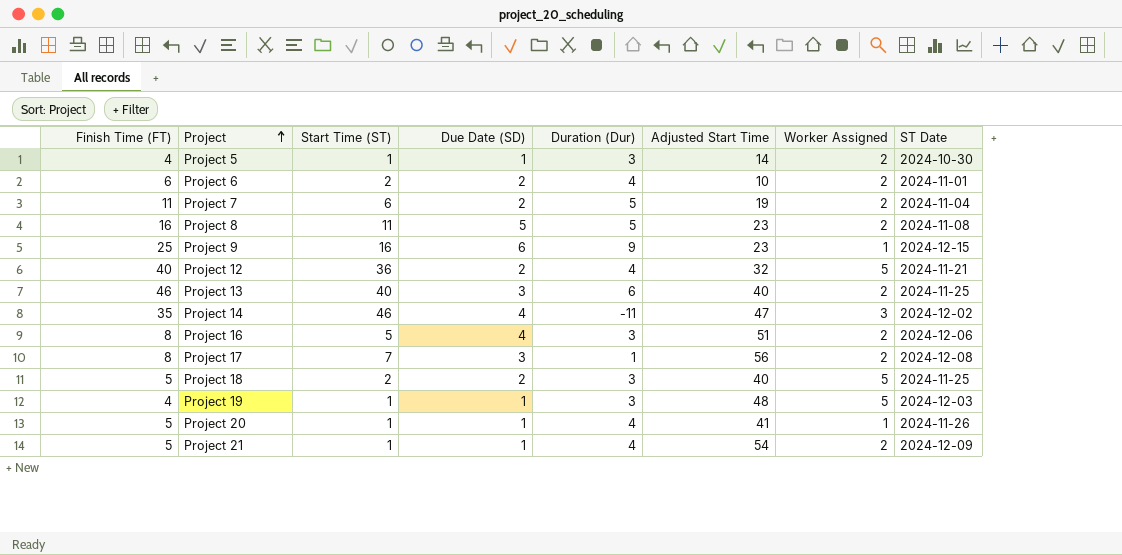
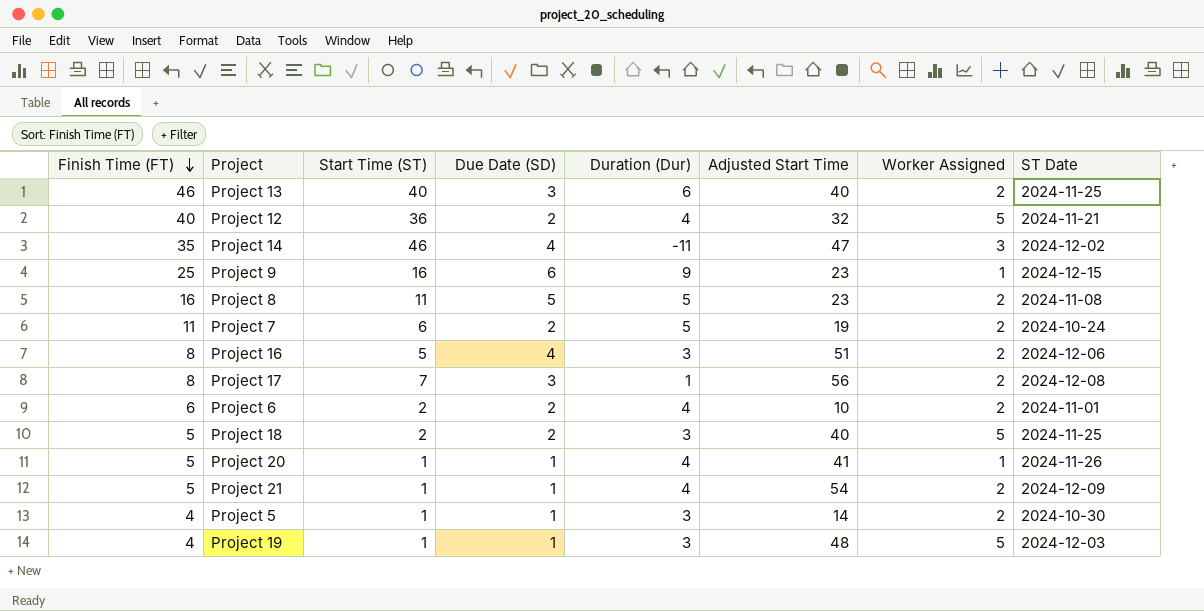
row order: Project ascending -> Finish Time (FT) descending
Project 7 | ST Date: 2024-11-04 -> 2024-10-24

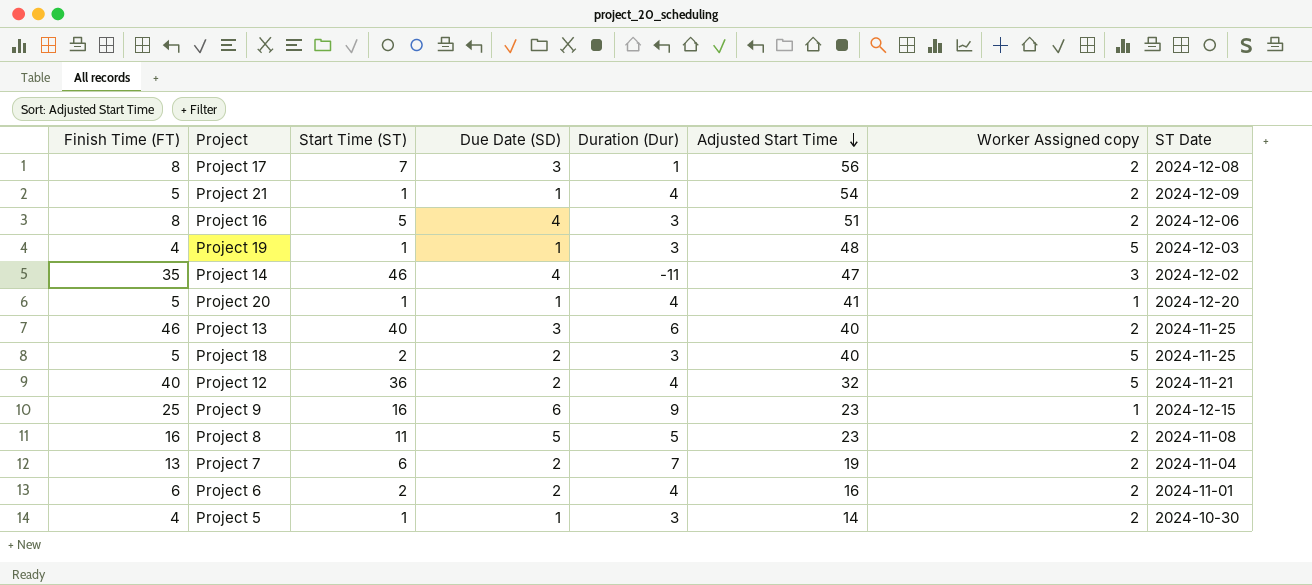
row order: Finish Time (FT) descending -> Adjusted Start Time descending
column name: Worker Assigned -> Worker Assigned copy
Project 20 | ST Date: 2024-11-26 -> 2024-12-20
Project 7 | Finish Time (FT): 11 -> 13
Project 7 | Duration (Dur): 5 -> 7
Project 7 | ST Date: 2024-10-24 -> 2024-11-04
Project 6 | Adjusted Start Time: 10 -> 16

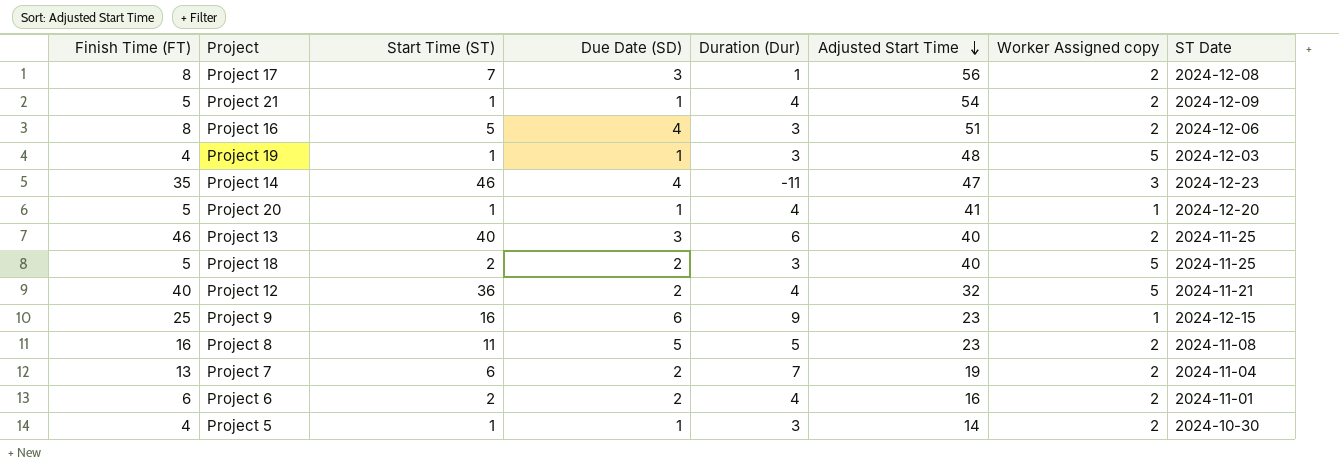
Project 14 | ST Date: 2024-12-02 -> 2024-12-23

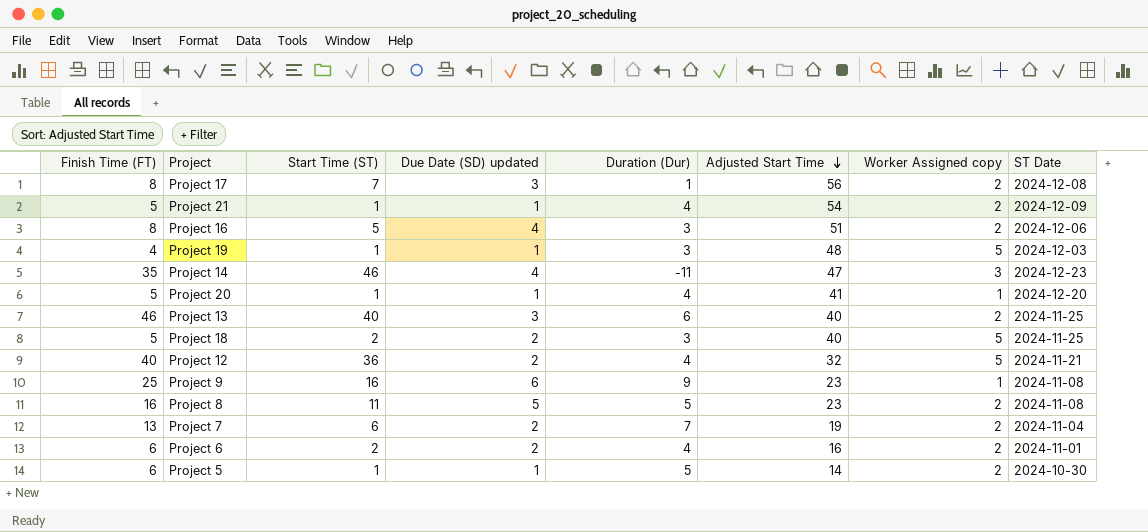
column name: Due Date (SD) -> Due Date (SD) updated
Project 9 | ST Date: 2024-12-15 -> 2024-11-08
Project 5 | Finish Time (FT): 4 -> 6
Project 5 | Duration (Dur): 3 -> 5

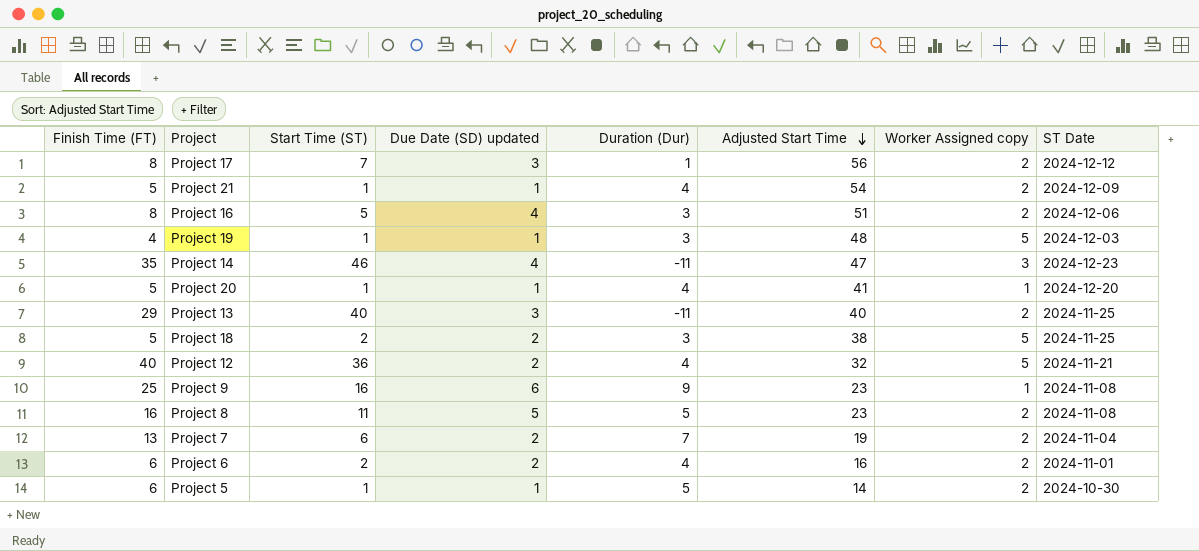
Project 17 | ST Date: 2024-12-08 -> 2024-12-12
Project 13 | Finish Time (FT): 46 -> 29
Project 13 | Duration (Dur): 6 -> -11
Project 18 | Adjusted Start Time: 40 -> 38

